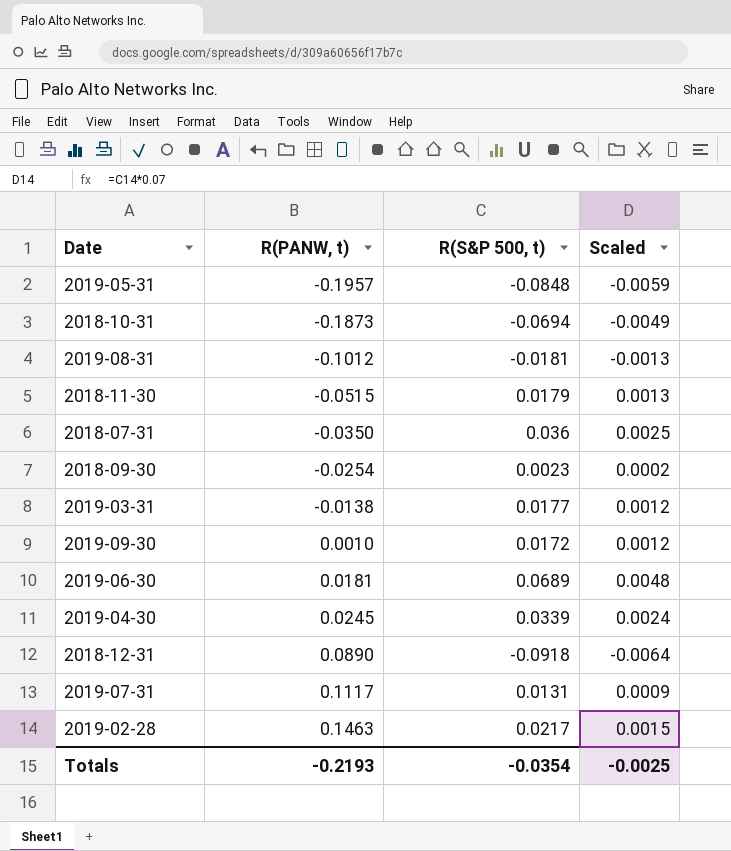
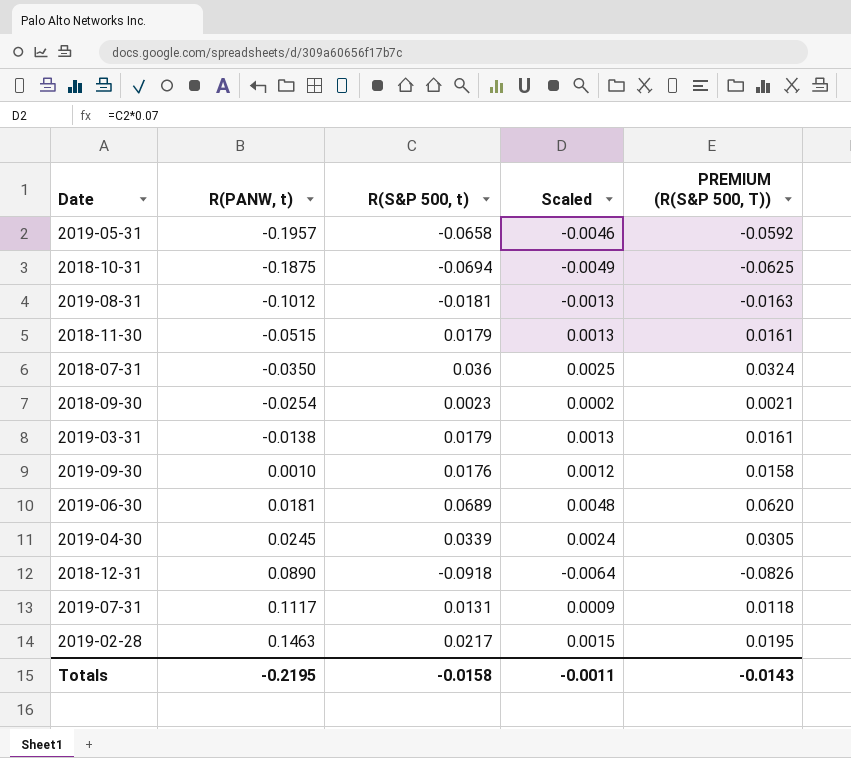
column PREMIUM (R(S&P 500, T)) | formula: none -> [R(S&P 500, t)] * 0.9
2019-05-31 | R(S&P 500, t): -0.0848 -> -0.0658
2019-05-31 | Scaled: -0.0059 -> -0.0046
2018-10-31 | R(PANW, t): -0.1873 -> -0.1875
2019-03-31 | R(S&P 500, t): 0.0177 -> 0.0179
2019-03-31 | Scaled: 0.0012 -> 0.0013
2019-09-30 | R(S&P 500, t): 0.0172 -> 0.0176
Totals | R(PANW, t): -0.2193 -> -0.2195
Totals | R(S&P 500, t): -0.0354 -> -0.0158
Totals | Scaled: -0.0025 -> -0.0011

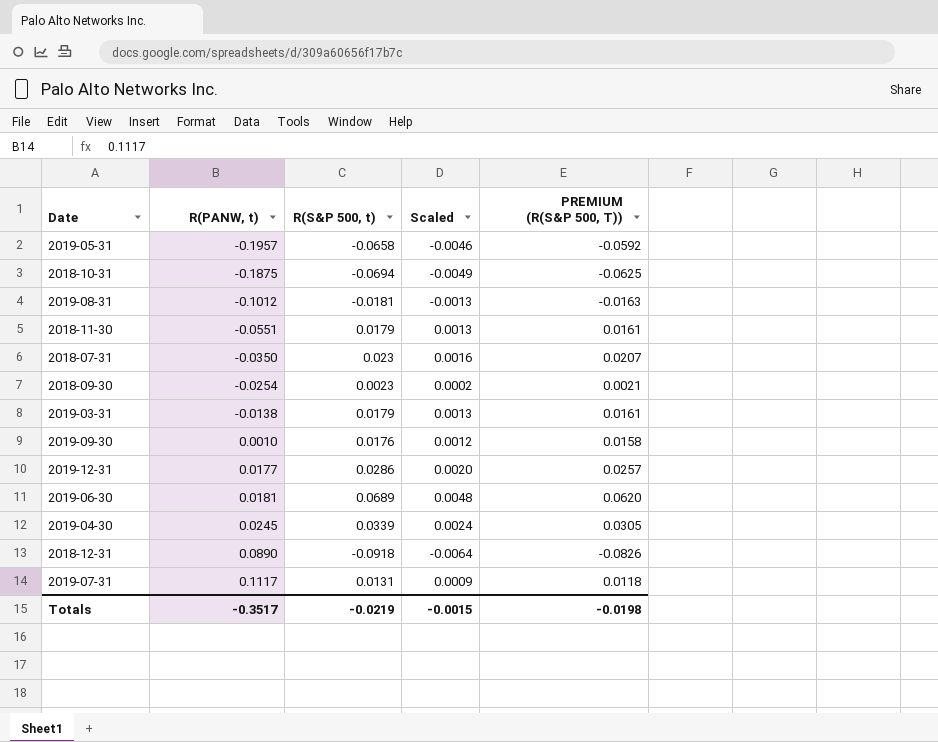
row 2019-02-28: 0.1463 | 0.0217 | 0.0015 | 0.0195 -> none
2018-11-30 | R(PANW, t): -0.0515 -> -0.0551
2018-07-31 | R(S&P 500, t): 0.036 -> 0.023
2018-07-31 | Scaled: 0.0025 -> 0.0016
2018-07-31 | PREMIUM (R(S&P 500, T)): 0.0324 -> 0.0207
row 2019-12-31: none -> 0.0177 | 0.0286 | 0.0020 | 0.0257
Totals | R(PANW, t): -0.2195 -> -0.3517
Totals | R(S&P 500, t): -0.0158 -> -0.0219
Totals | Scaled: -0.0011 -> -0.0015
Totals | PREMIUM (R(S&P 500, T)): -0.0143 -> -0.0198

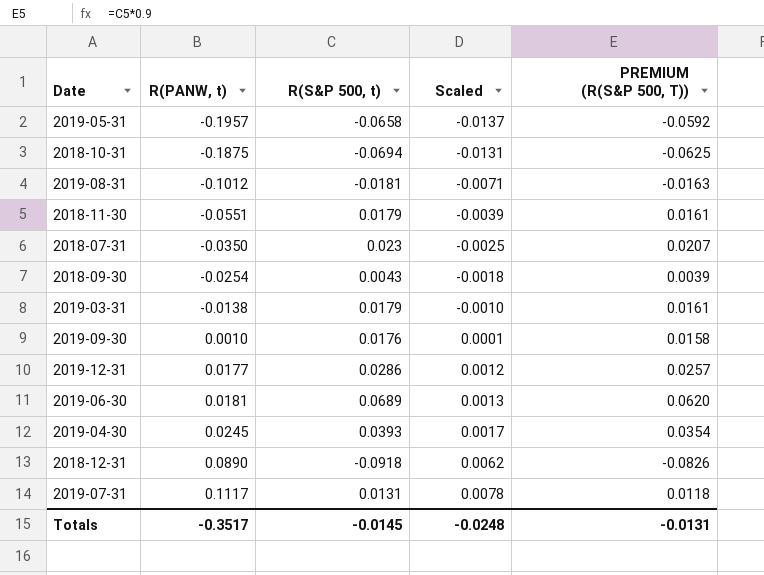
column Scaled | formula: [R(S&P 500, t)] * 0.07 -> [R(PANW, t)] * 0.07
2018-09-30 | R(S&P 500, t): 0.0023 -> 0.0043
2018-09-30 | PREMIUM (R(S&P 500, T)): 0.0021 -> 0.0039
2019-04-30 | R(S&P 500, t): 0.0339 -> 0.0393
2019-04-30 | PREMIUM (R(S&P 500, T)): 0.0305 -> 0.0354
Totals | R(S&P 500, t): -0.0219 -> -0.0145
Totals | Scaled: -0.0015 -> -0.0248
Totals | PREMIUM (R(S&P 500, T)): -0.0198 -> -0.0131

